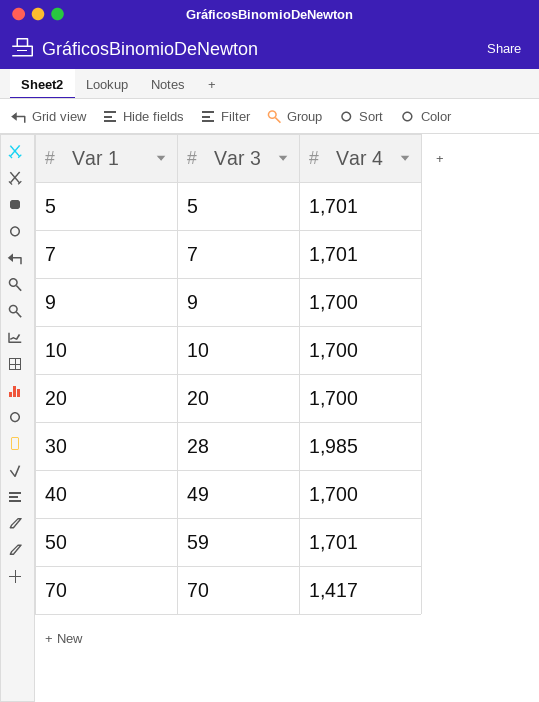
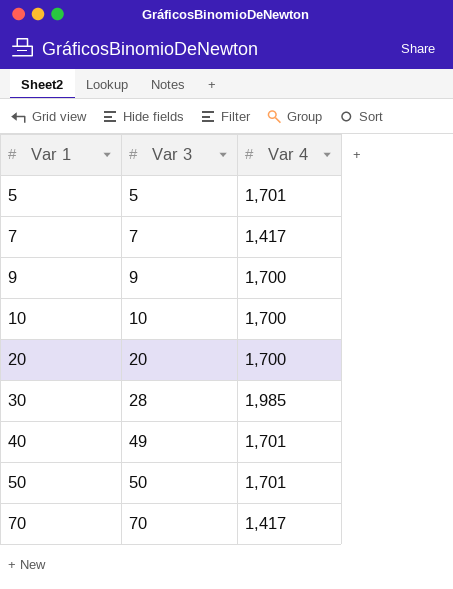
7 | Var 4: 1,701 -> 1,417
40 | Var 4: 1,700 -> 1,701
50 | Var 3: 59 -> 50

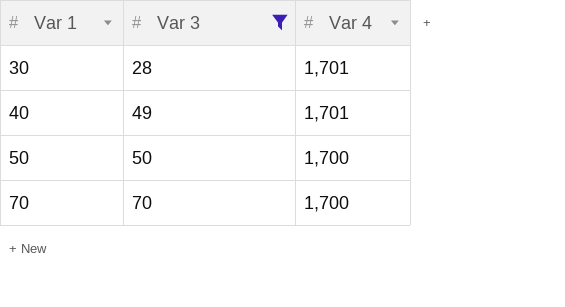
filter: none -> Var 3 >= 28
30 | Var 4: 1,985 -> 1,701
50 | Var 4: 1,701 -> 1,700
70 | Var 4: 1,417 -> 1,700

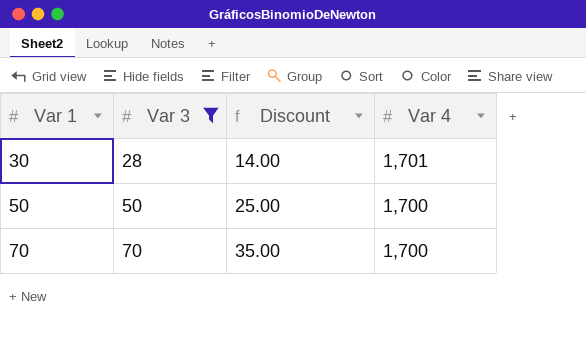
column Discount | formula: none -> [Var 3] * 0.5
row 40: 49 | 1,701 -> none

